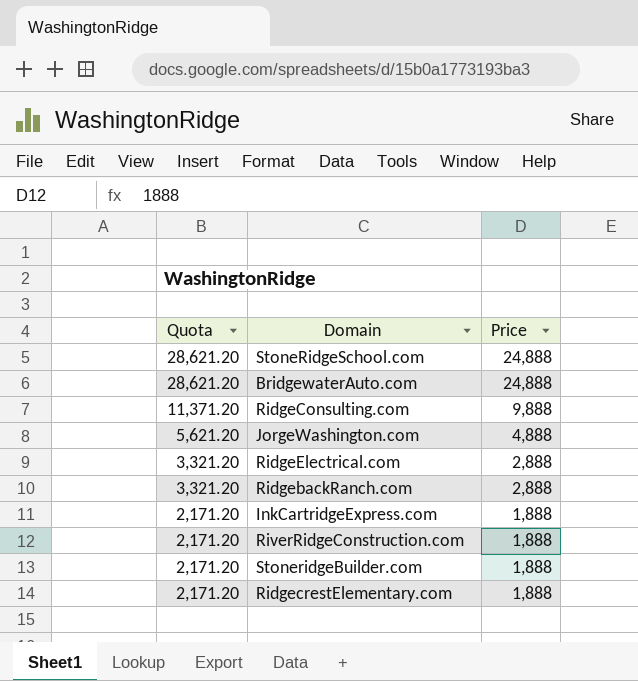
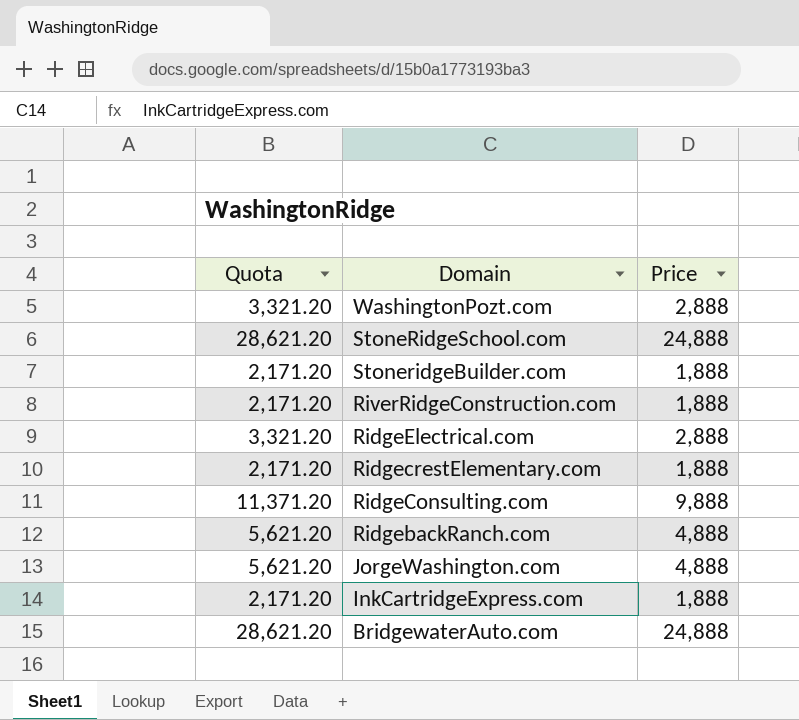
row order: Quota descending -> Domain descending
row WashingtonPozt.com: none -> 3,321.20 | 2,888
RidgebackRanch.com | Quota: 3,321.20 -> 5,621.20
RidgebackRanch.com | Price: 2,888 -> 4,888

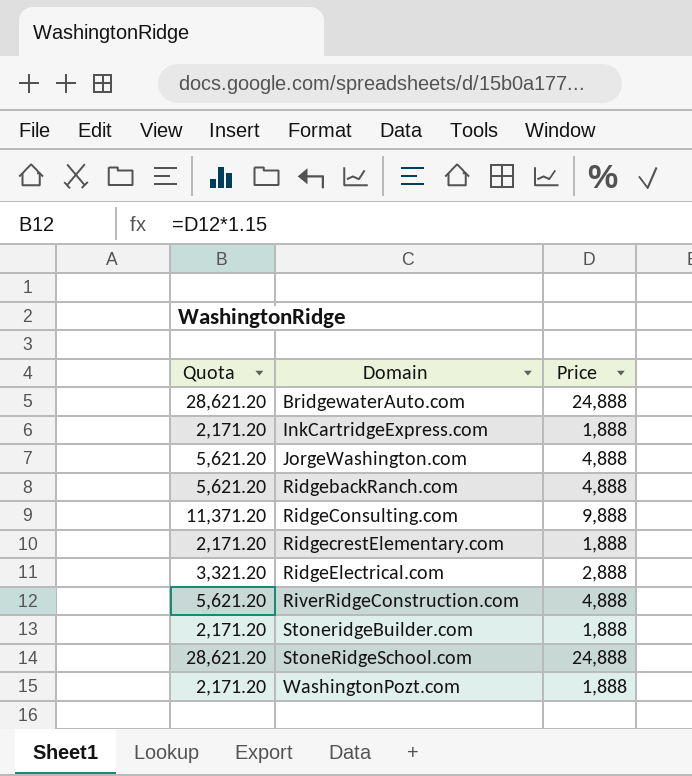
row order: Domain descending -> Domain ascending
RiverRidgeConstruction.com | Quota: 2,171.20 -> 5,621.20
RiverRidgeConstruction.com | Price: 1,888 -> 4,888
WashingtonPozt.com | Quota: 3,321.20 -> 2,171.20
WashingtonPozt.com | Price: 2,888 -> 1,888

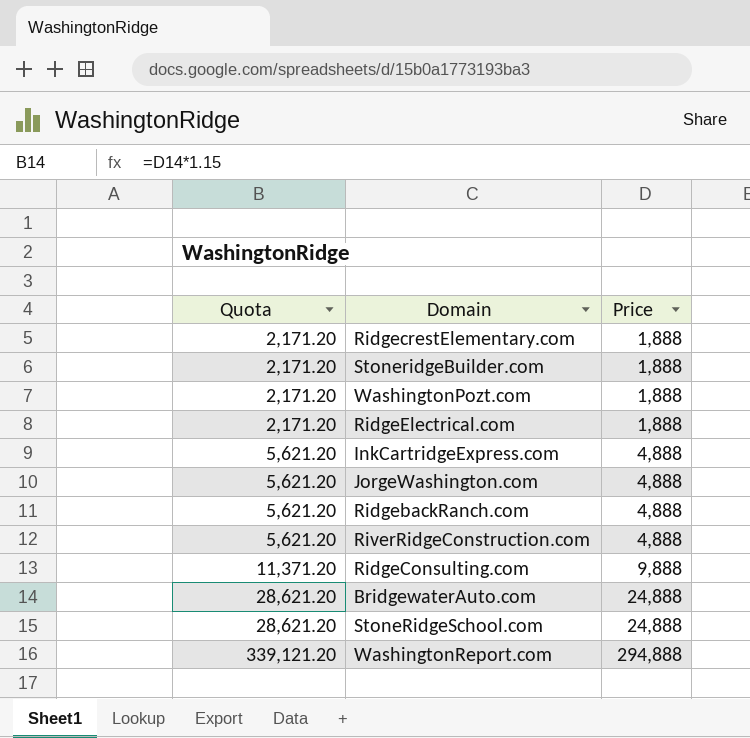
row order: Domain ascending -> Quota ascending
RidgeElectrical.com | Quota: 3,321.20 -> 2,171.20
RidgeElectrical.com | Price: 2,888 -> 1,888
InkCartridgeExpress.com | Quota: 2,171.20 -> 5,621.20
InkCartridgeExpress.com | Price: 1,888 -> 4,888
row WashingtonReport.com: none -> 339,121.20 | 294,888

